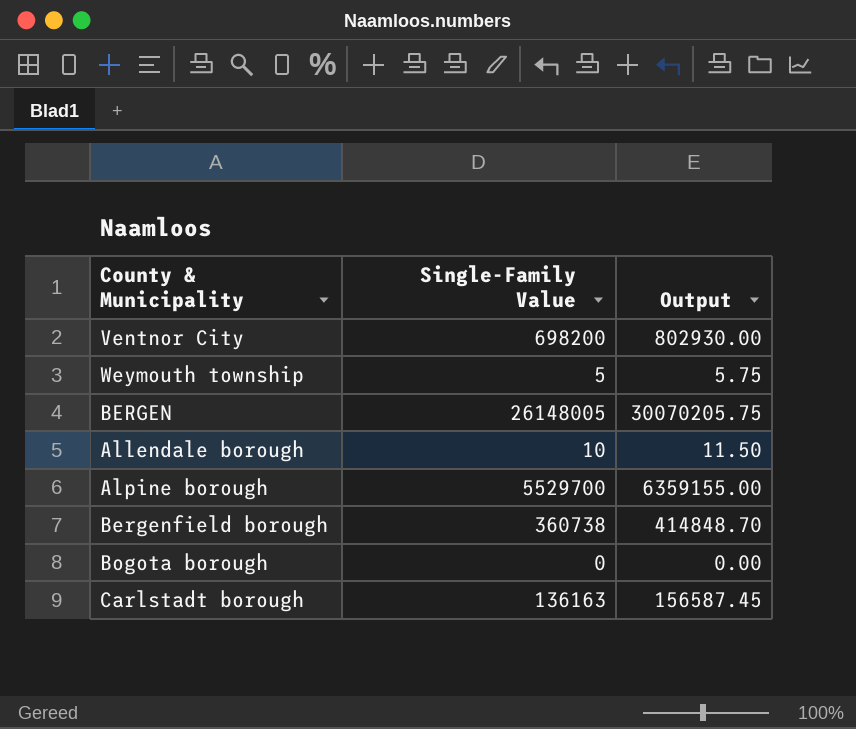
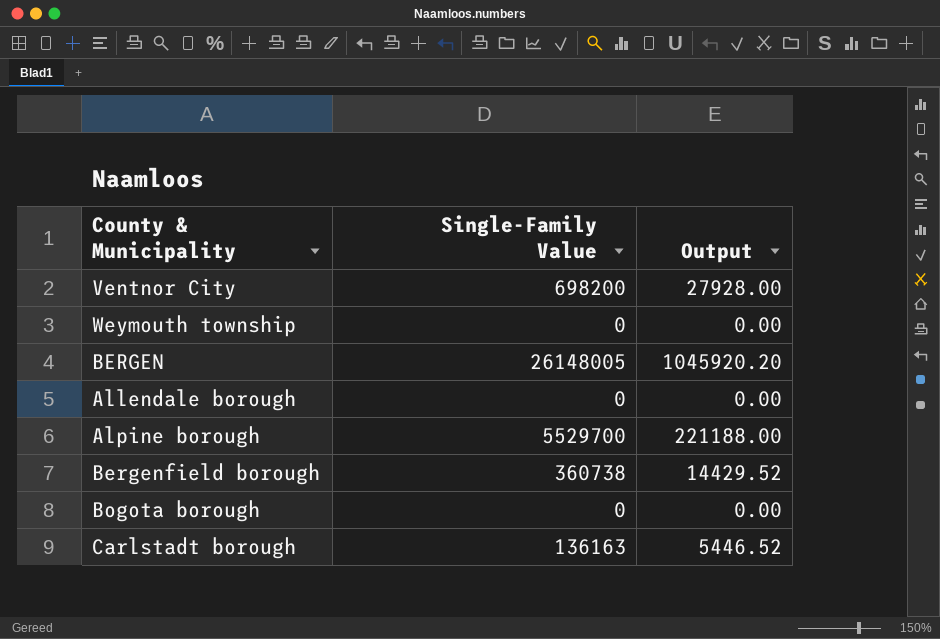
column Output | formula: [Single-Family Value] * 1.15 -> [Single-Family Value] * 0.04
Weymouth township | Single-Family Value: 5 -> 0
Allendale borough | Single-Family Value: 10 -> 0

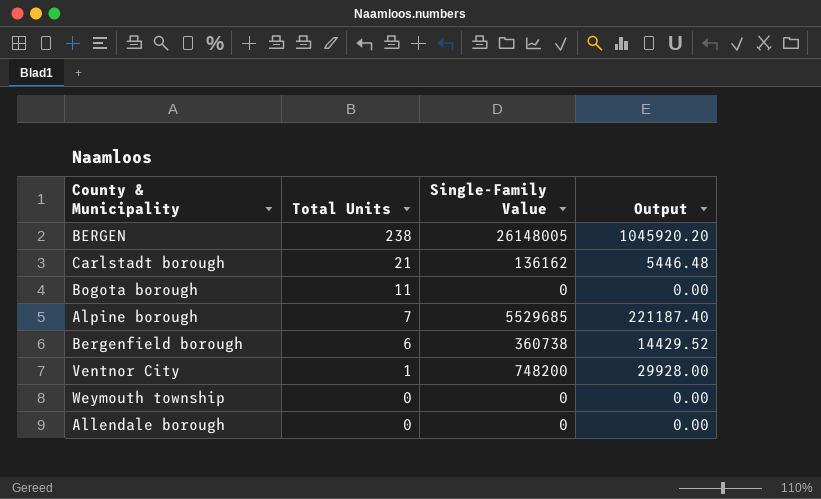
row order: none -> Total Units descending
column Total Units | position: none -> 2
Carlstadt borough | Single-Family Value: 136163 -> 136162
Carlstadt borough | Output: 5446.52 -> 5446.48
Alpine borough | Single-Family Value: 5529700 -> 5529685
Alpine borough | Output: 221188.00 -> 221187.40
Ventnor City | Single-Family Value: 698200 -> 748200
Ventnor City | Output: 27928.00 -> 29928.00

